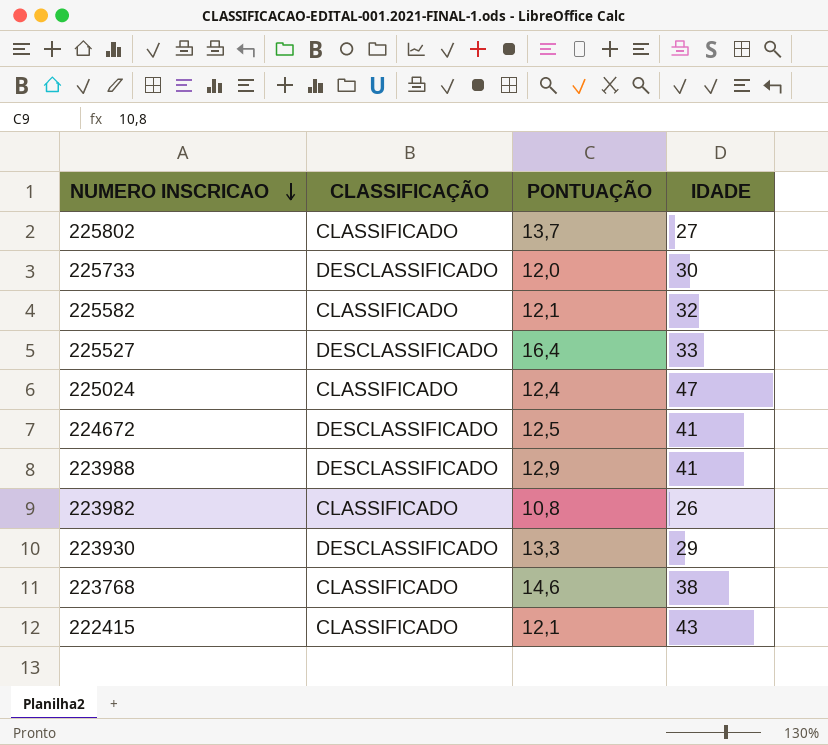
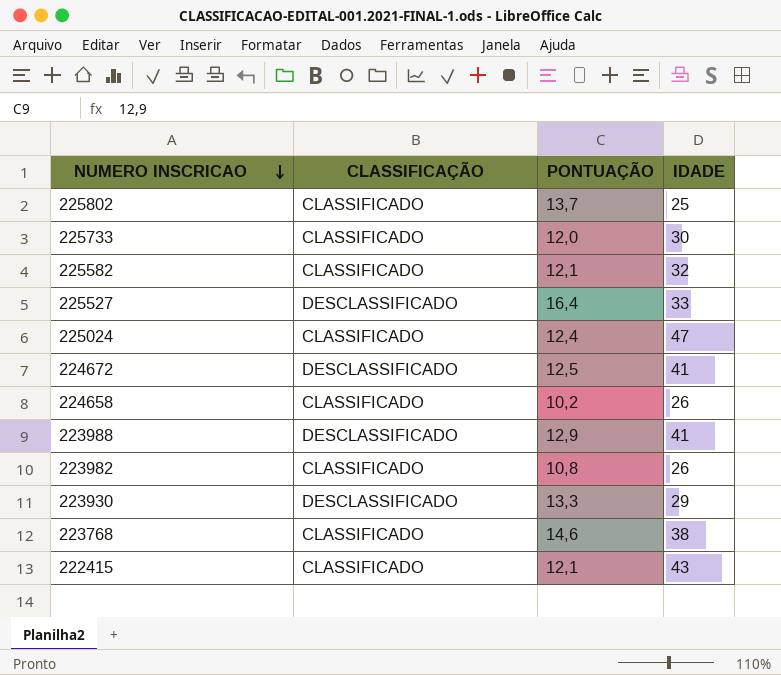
225802 | IDADE: 27 -> 25
225733 | CLASSIFICAÇÃO: DESCLASSIFICADO -> CLASSIFICADO
row 224658: none -> CLASSIFICADO | 10,2 | 26

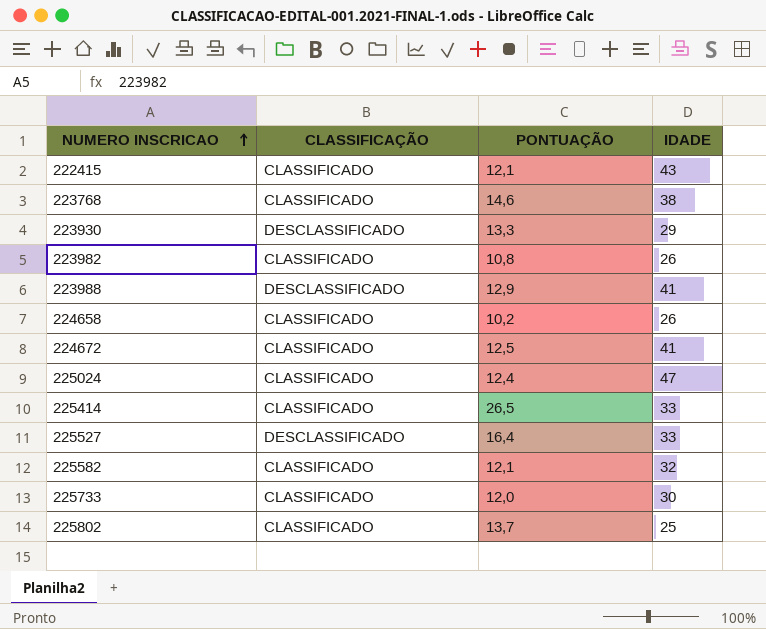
row order: NUMERO INSCRICAO descending -> NUMERO INSCRICAO ascending
224672 | CLASSIFICAÇÃO: DESCLASSIFICADO -> CLASSIFICADO
row 225414: none -> CLASSIFICADO | 26,5 | 33

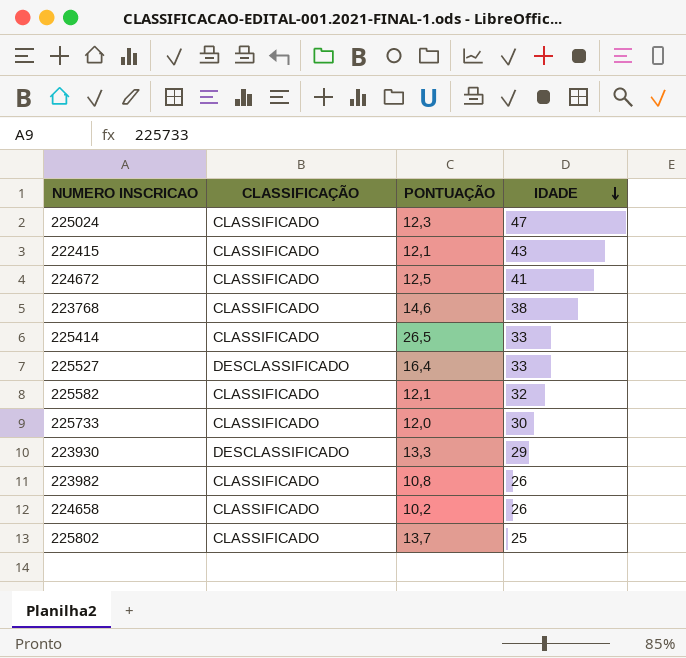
row order: NUMERO INSCRICAO ascending -> IDADE descending
row 223988: DESCLASSIFICADO | 12,9 | 41 -> none
225024 | PONTUAÇÃO: 12,4 -> 12,3

